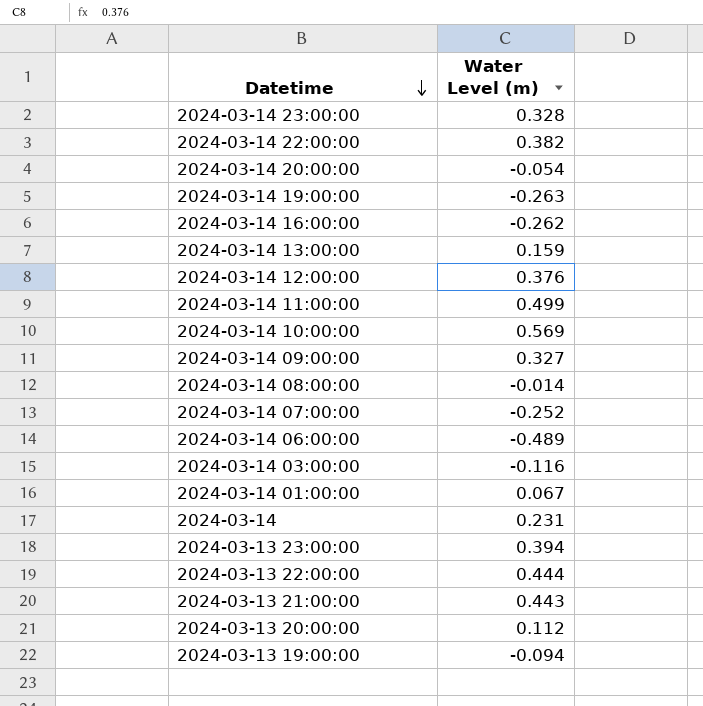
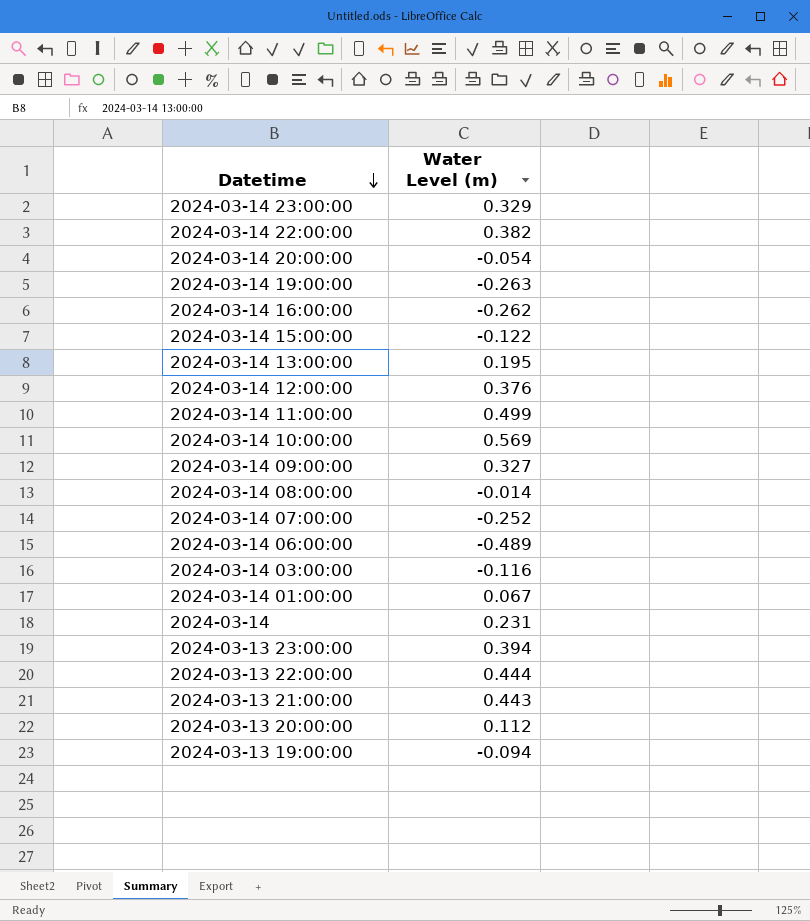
2024-03-14 23:00:00 | Water Level (m): 0.328 -> 0.329
row 2024-03-14 15:00:00: none -> -0.122
2024-03-14 13:00:00 | Water Level (m): 0.159 -> 0.195

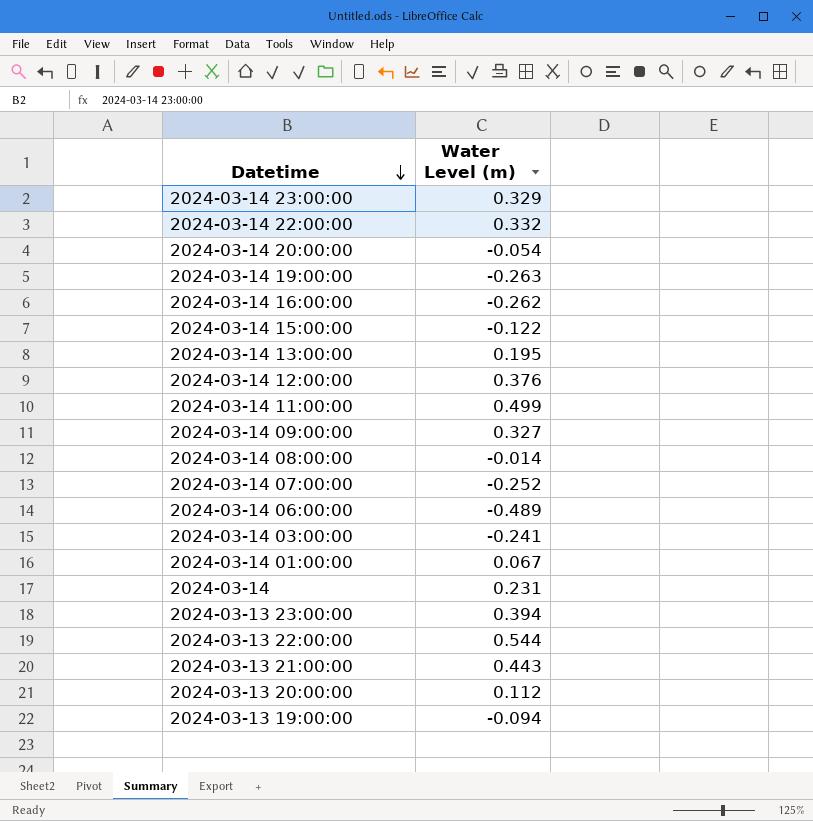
row 2024-03-14 10:00:00: 0.569 -> none
2024-03-14 22:00:00 | Water Level (m): 0.382 -> 0.332
2024-03-14 03:00:00 | Water Level (m): -0.116 -> -0.241
2024-03-13 22:00:00 | Water Level (m): 0.444 -> 0.544

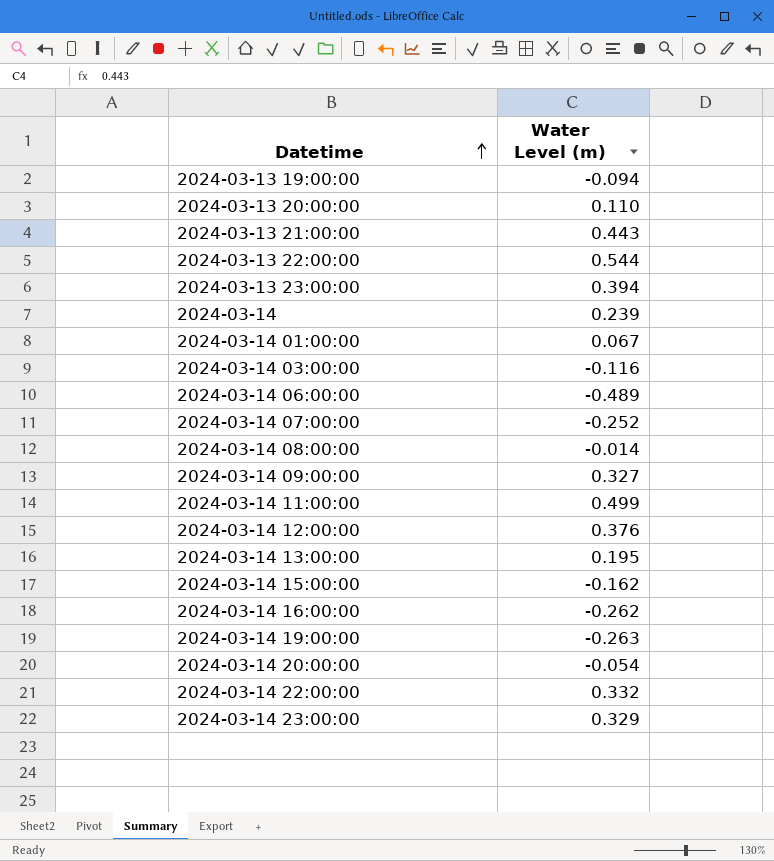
row order: Datetime descending -> Datetime ascending
2024-03-13 20:00:00 | Water Level (m): 0.112 -> 0.110
2024-03-14 | Water Level (m): 0.231 -> 0.239
2024-03-14 03:00:00 | Water Level (m): -0.241 -> -0.116
2024-03-14 15:00:00 | Water Level (m): -0.122 -> -0.162

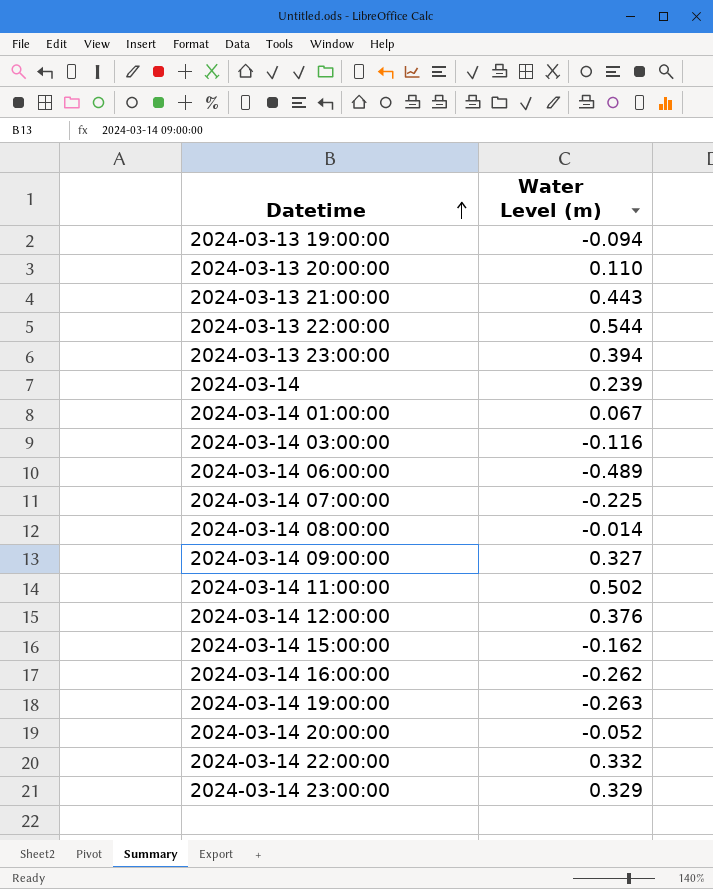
row 2024-03-14 13:00:00: 0.195 -> none
2024-03-14 07:00:00 | Water Level (m): -0.252 -> -0.225
2024-03-14 11:00:00 | Water Level (m): 0.499 -> 0.502
2024-03-14 20:00:00 | Water Level (m): -0.054 -> -0.052

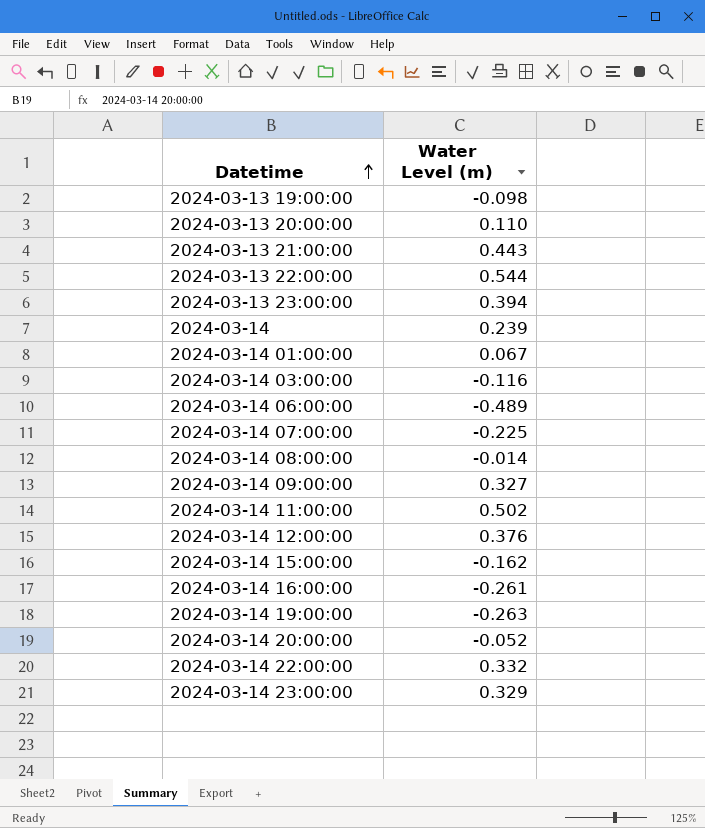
2024-03-13 19:00:00 | Water Level (m): -0.094 -> -0.098
2024-03-14 16:00:00 | Water Level (m): -0.262 -> -0.261

